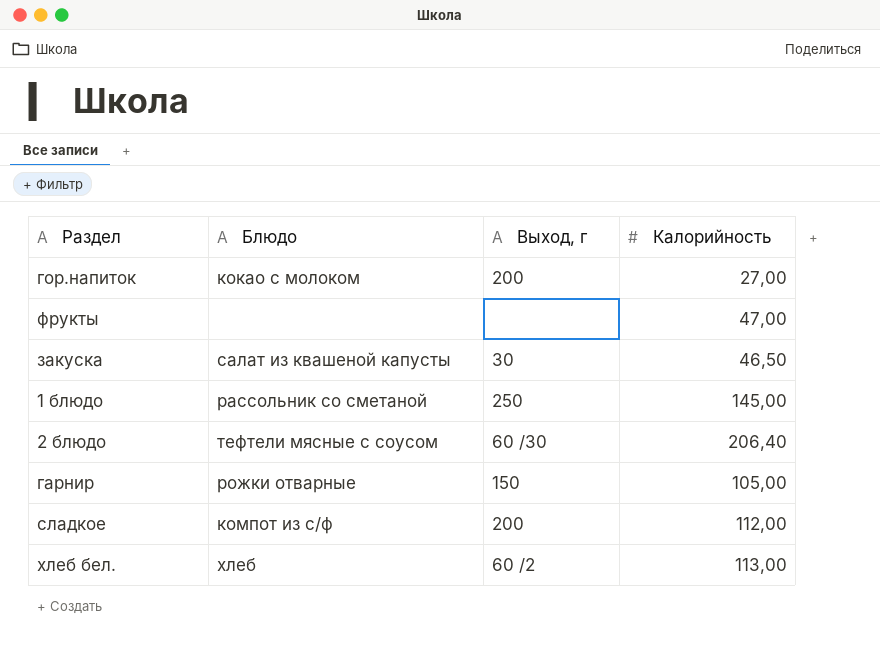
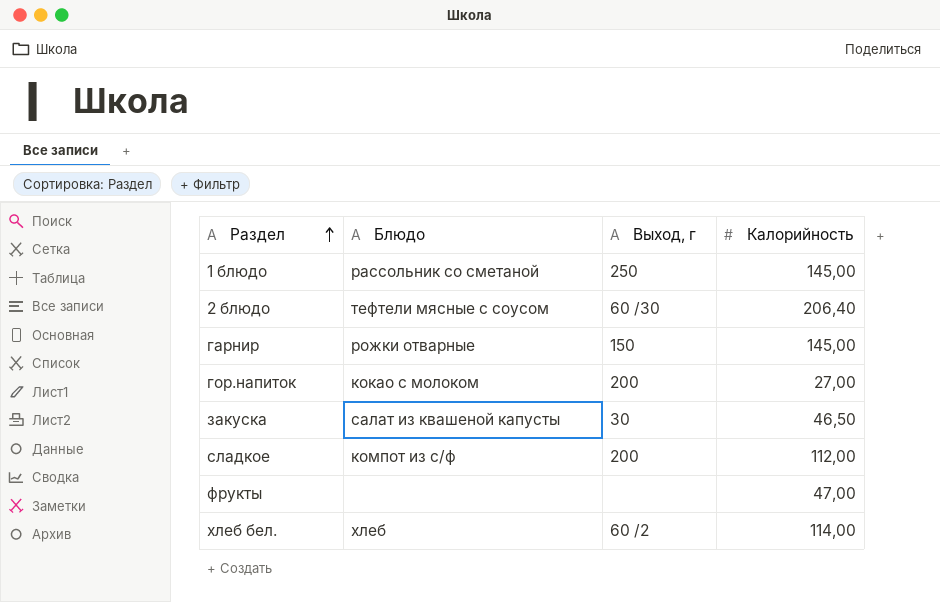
row order: none -> Раздел ascending
гарнир | Калорийность: 105,00 -> 145,00
хлеб бел. | Калорийность: 113,00 -> 114,00

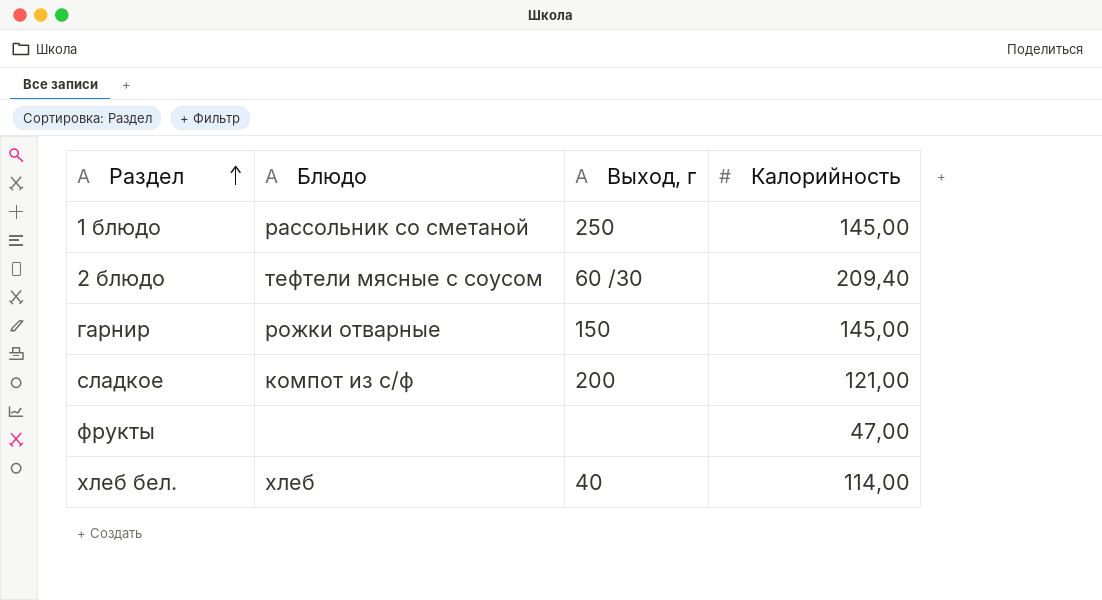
row гор.напиток: кокао с молоком | 200 | 27,00 -> none
row закуска: салат из квашеной капусты | 30 | 46,50 -> none
2 блюдо | Калорийность: 206,40 -> 209,40
сладкое | Калорийность: 112,00 -> 121,00
хлеб бел. | Выход, г: 60 /2 -> 40

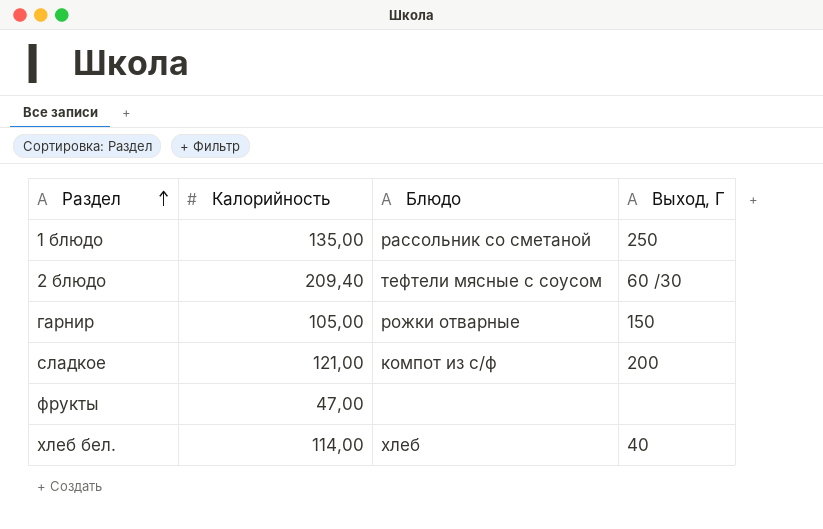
column Калорийность | position: 4 -> 2
column name: Выход, г -> Выход, Г
1 блюдо | Калорийность: 145,00 -> 135,00
гарнир | Калорийность: 145,00 -> 105,00

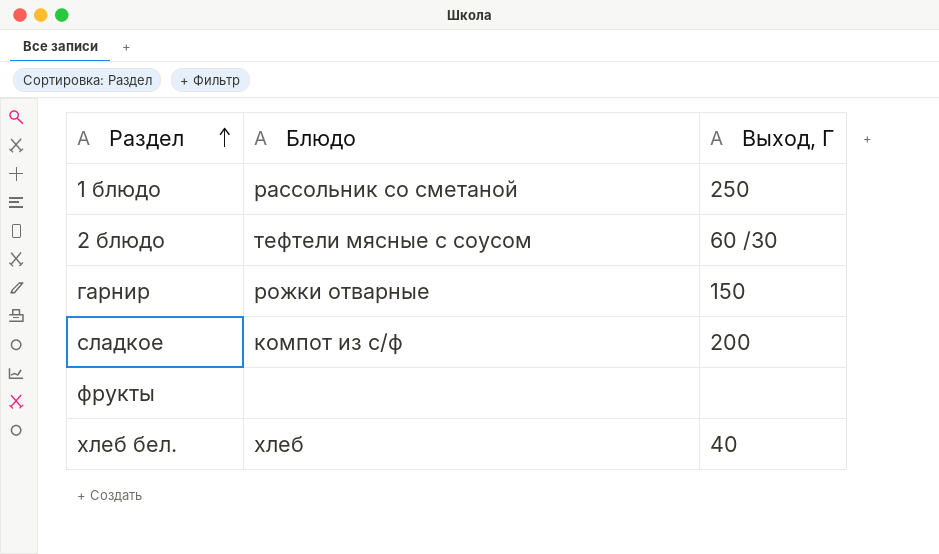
column Калорийность | position: 2 -> none

